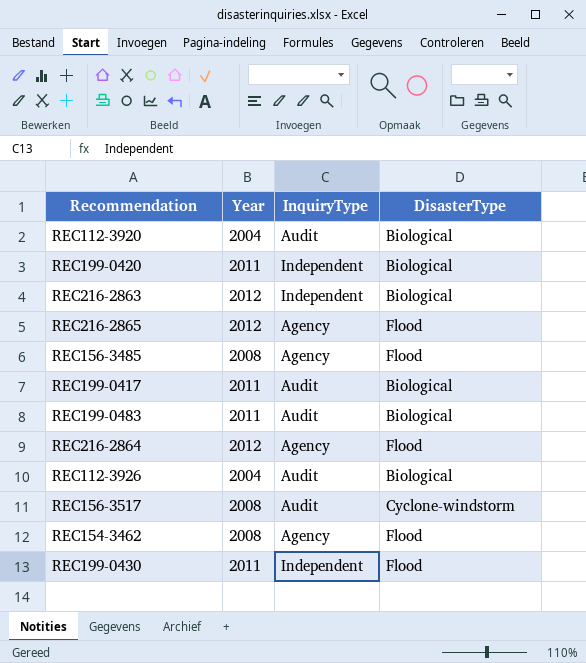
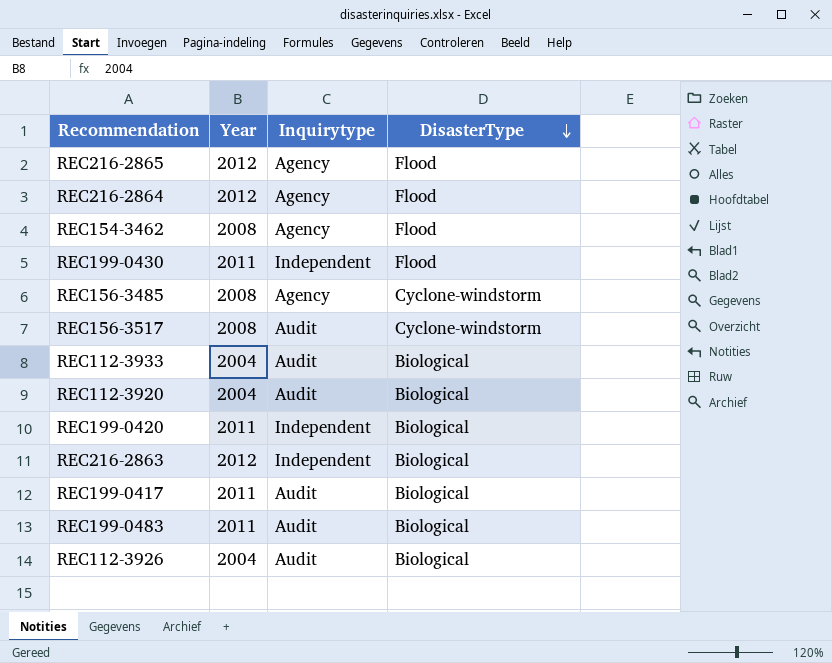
row order: none -> DisasterType descending
column name: InquiryType -> Inquirytype
REC156-3485 | DisasterType: Flood -> Cyclone-windstorm
row REC112-3933: none -> 2004 | Audit | Biological

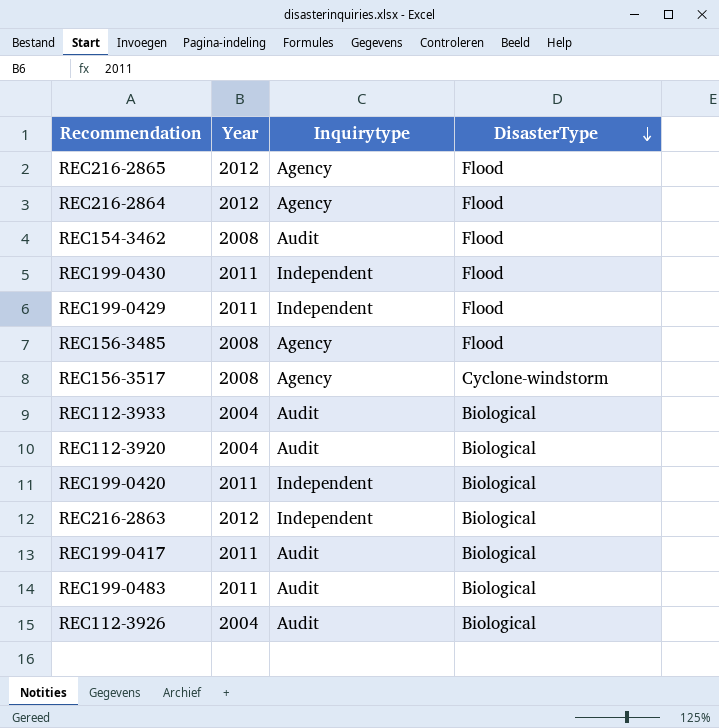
REC154-3462 | Inquirytype: Agency -> Audit
row REC199-0429: none -> 2011 | Independent | Flood
REC156-3485 | DisasterType: Cyclone-windstorm -> Flood
REC156-3517 | Inquirytype: Audit -> Agency

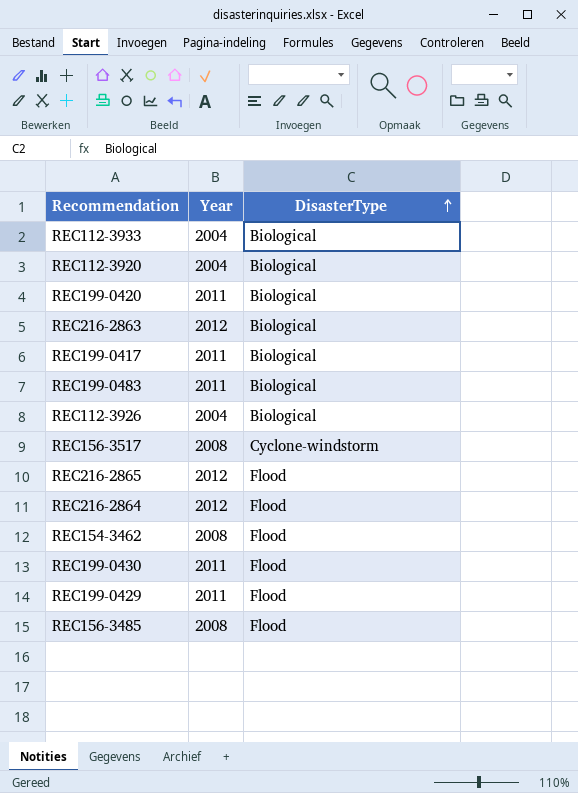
row order: DisasterType descending -> DisasterType ascending
column Inquirytype | position: 3 -> none

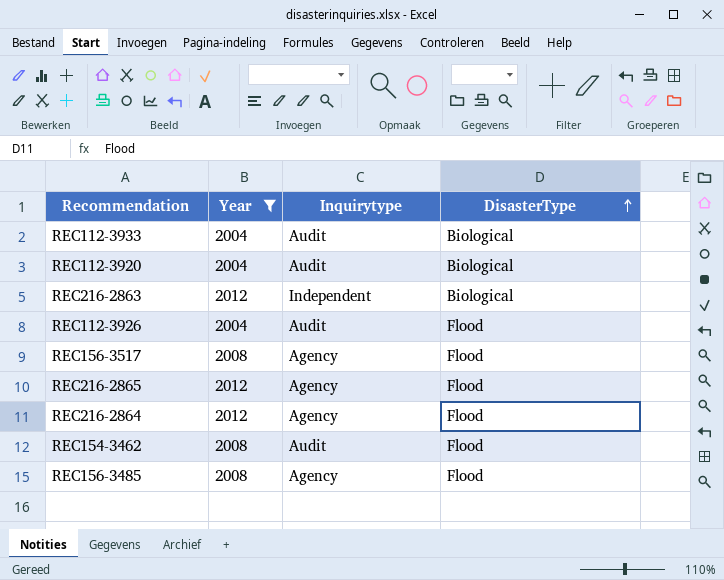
filter: none -> Year != 2011
column Inquirytype | position: none -> 3
REC112-3926 | DisasterType: Biological -> Flood
REC156-3517 | DisasterType: Cyclone-windstorm -> Flood

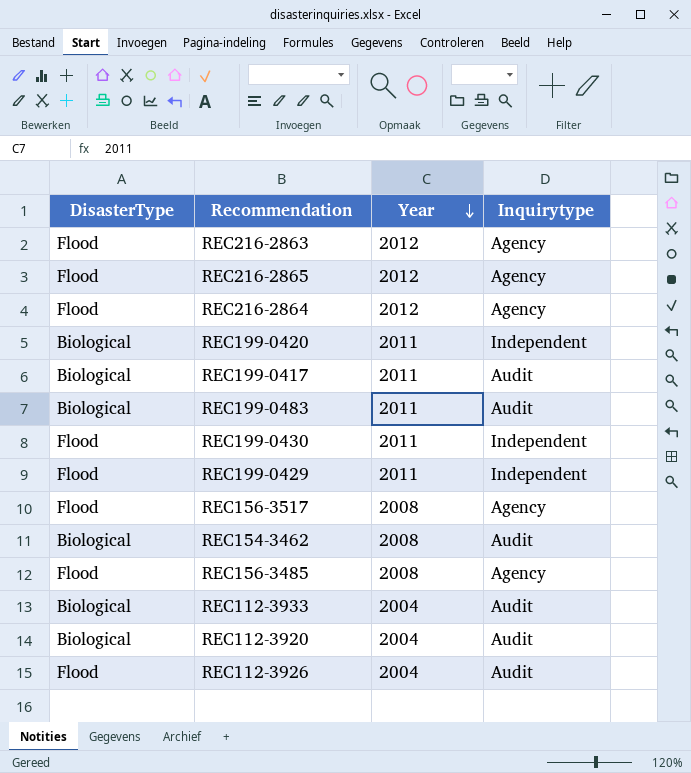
filter: Year != 2011 -> none
row order: DisasterType ascending -> Year descending
column DisasterType | position: 4 -> 1
REC216-2863 | DisasterType: Biological -> Flood
REC216-2863 | Inquirytype: Independent -> Agency
REC154-3462 | DisasterType: Flood -> Biological

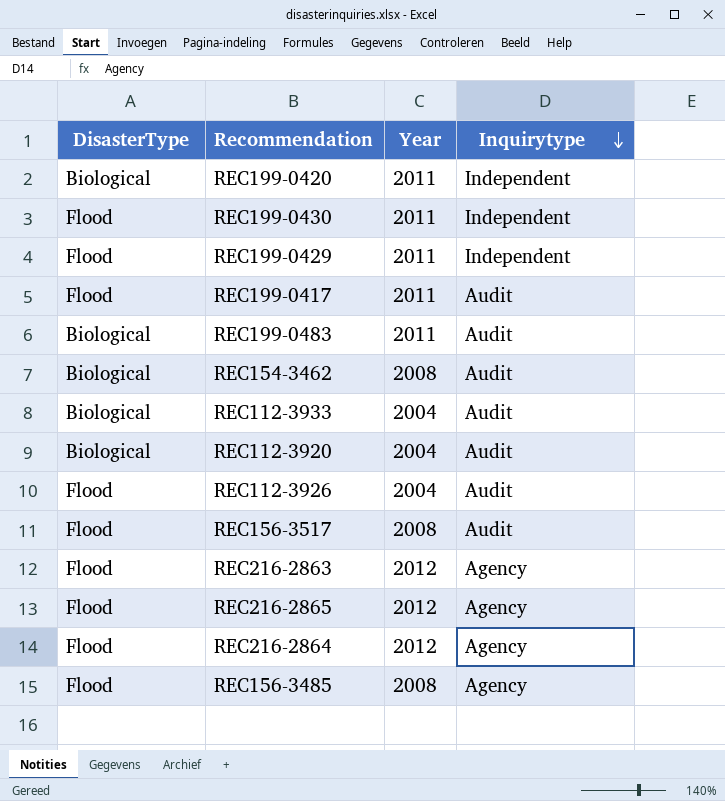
row order: Year descending -> Inquirytype descending
REC199-0417 | DisasterType: Biological -> Flood
REC156-3517 | Inquirytype: Agency -> Audit

